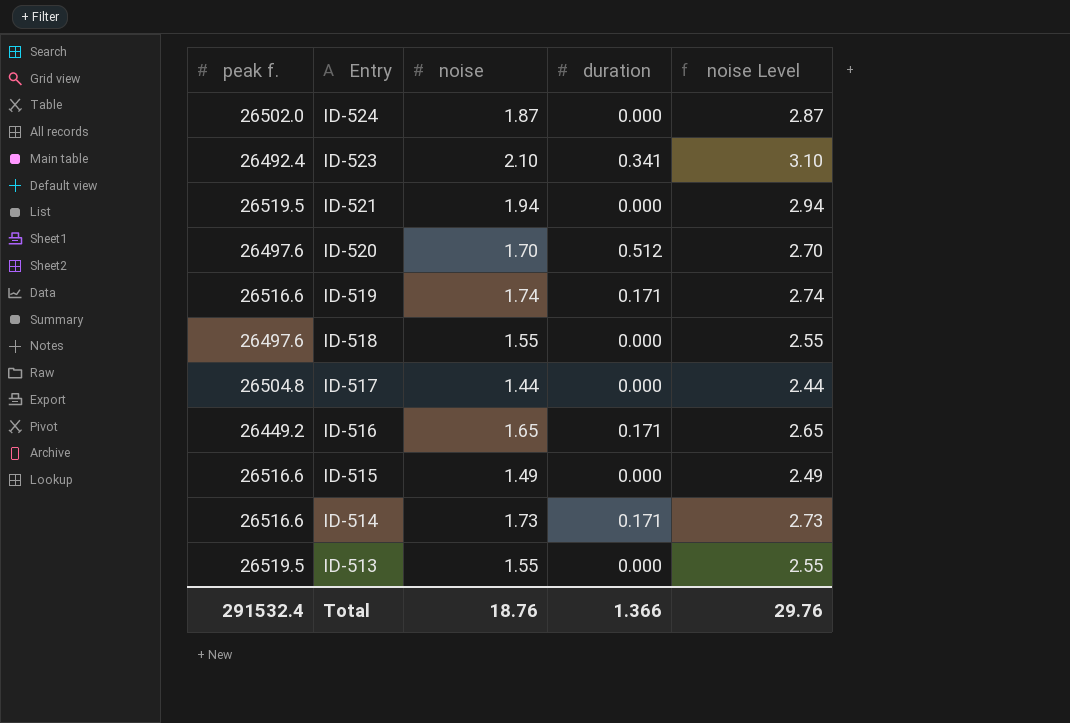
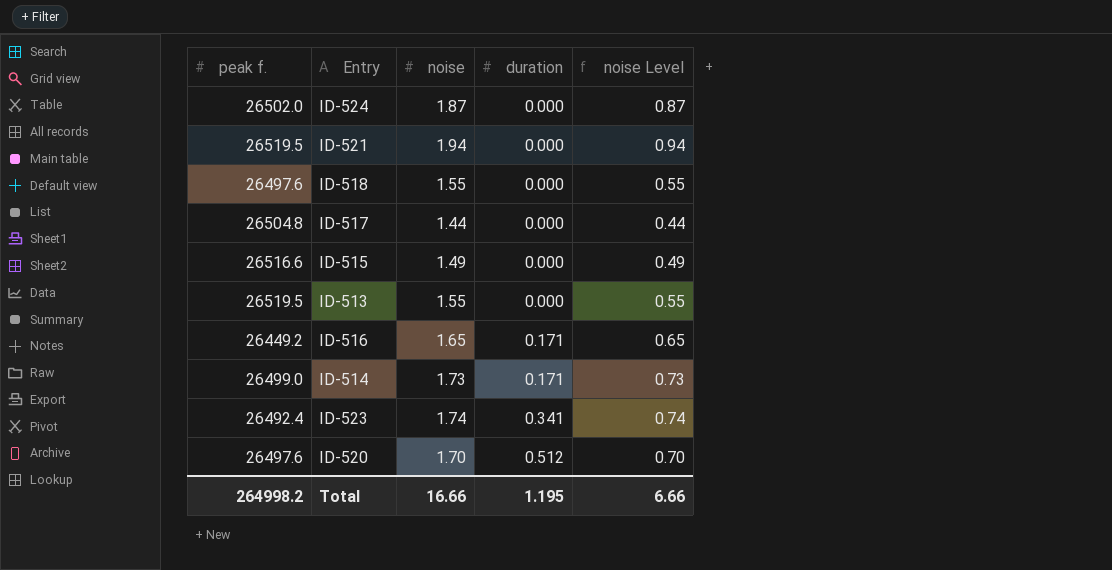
row order: Entry descending -> duration ascending
column noise Level | formula: [noise] + 1 -> [noise] - 1
row ID-519: 26516.6 | 1.74 | 0.171 | 2.74 -> none
ID-514 | peak f.: 26516.6 -> 26499.0
ID-523 | noise: 2.10 -> 1.74
Total | peak f.: 291532.4 -> 264998.2
Total | noise: 18.76 -> 16.66
Total | duration: 1.366 -> 1.195
Total | noise Level: 29.76 -> 6.66

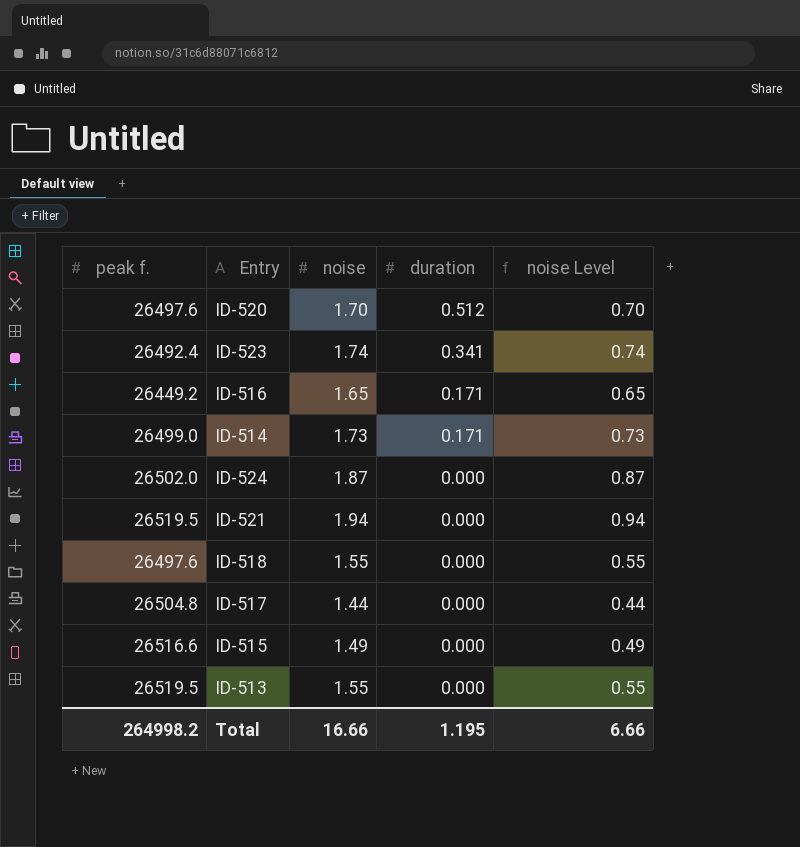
row order: duration ascending -> duration descending

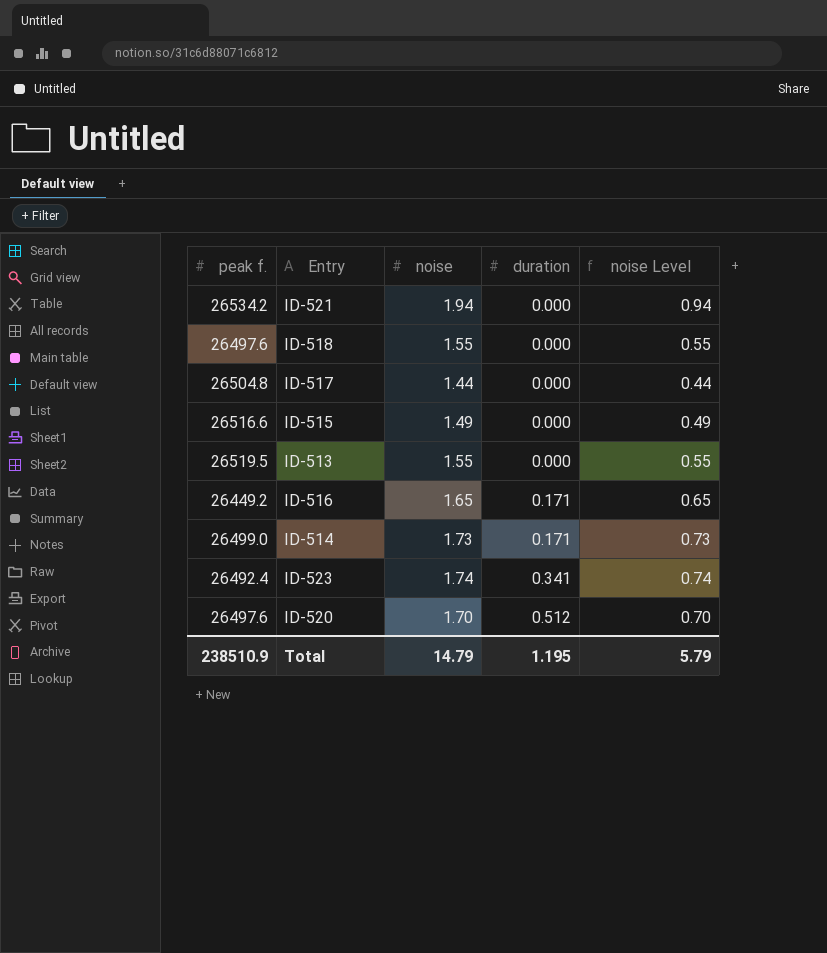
row order: duration descending -> duration ascending
row ID-524: 26502.0 | 1.87 | 0.000 | 0.87 -> none
ID-521 | peak f.: 26519.5 -> 26534.2
Total | peak f.: 264998.2 -> 238510.9
Total | noise: 16.66 -> 14.79
Total | noise Level: 6.66 -> 5.79

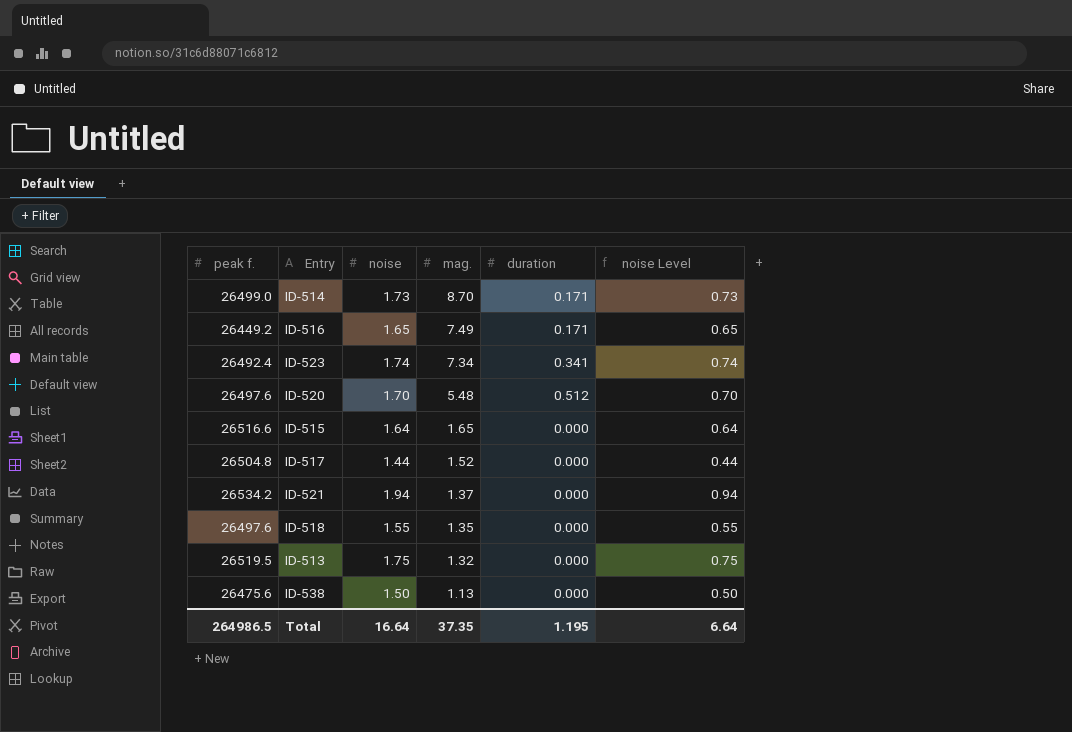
row order: duration ascending -> mag. descending
column mag. | position: none -> 4
ID-515 | noise: 1.49 -> 1.64
ID-515 | noise Level: 0.49 -> 0.64
ID-513 | noise: 1.55 -> 1.75
ID-513 | noise Level: 0.55 -> 0.75
row ID-538: none -> 26475.6 | 1.50 | 1.13 | 0.000 | 0.50
Total | peak f.: 238510.9 -> 264986.5
Total | noise: 14.79 -> 16.64
Total | noise Level: 5.79 -> 6.64

